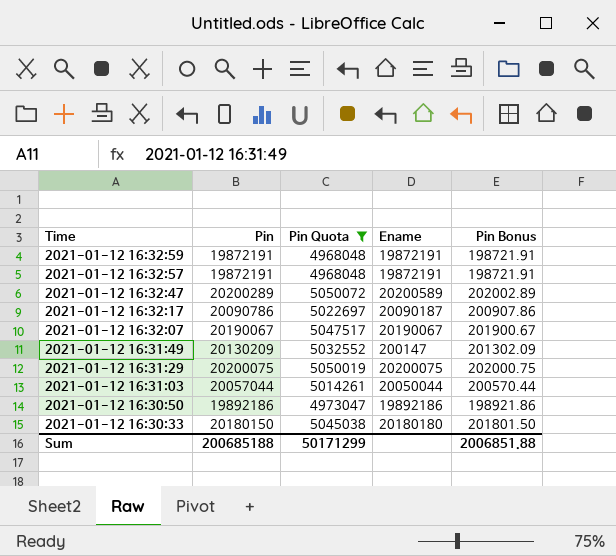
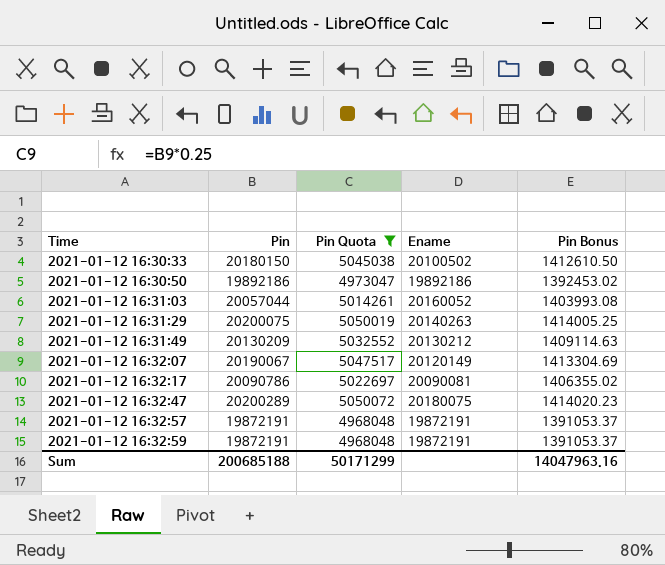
row order: Time descending -> Time ascending
column Pin Bonus | formula: [Pin] * 0.01 -> [Pin] * 0.07
2021-01-12 16:30:33 | Ename: 20180180 -> 20100502
2021-01-12 16:31:03 | Ename: 20050044 -> 20160052
2021-01-12 16:31:29 | Ename: 20200075 -> 20140263
2021-01-12 16:31:49 | Ename: 200147 -> 20130212
2021-01-12 16:32:07 | Ename: 20190067 -> 20120149
2021-01-12 16:32:17 | Ename: 20090187 -> 20090081
2021-01-12 16:32:47 | Ename: 20200589 -> 20180075
Sum | Pin Bonus: 2006851.88 -> 14047963.16

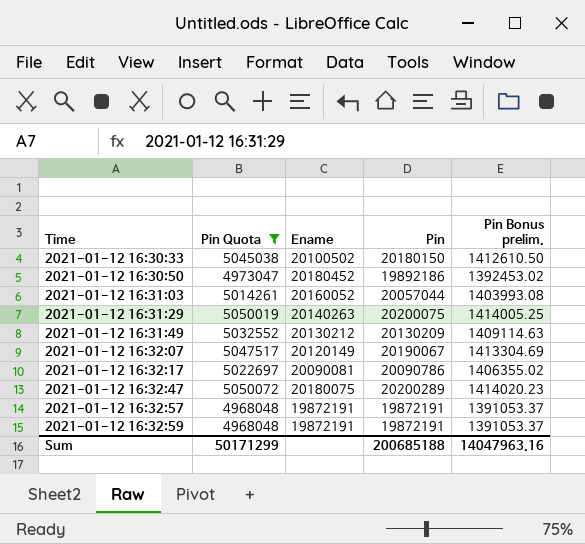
column Pin | position: 2 -> 4
column name: Pin Bonus -> Pin Bonus prelim.
2021-01-12 16:30:50 | Ename: 19892186 -> 20180452

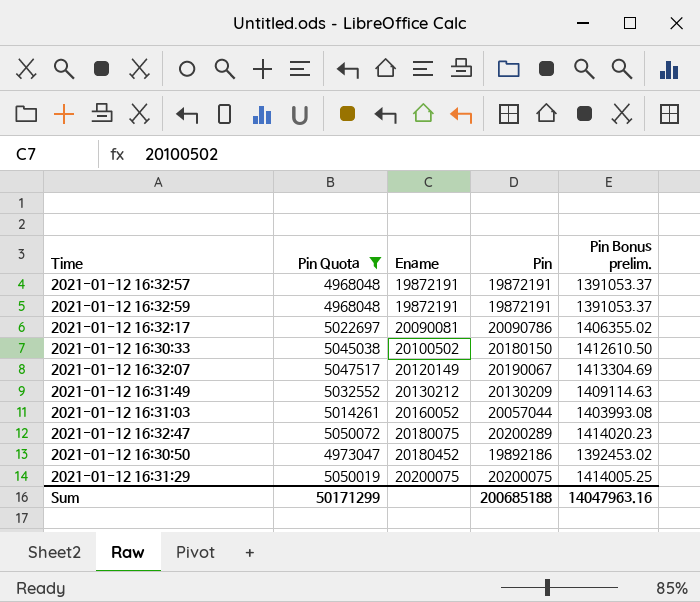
row order: Time ascending -> Ename ascending
2021-01-12 16:31:29 | Ename: 20140263 -> 20200075

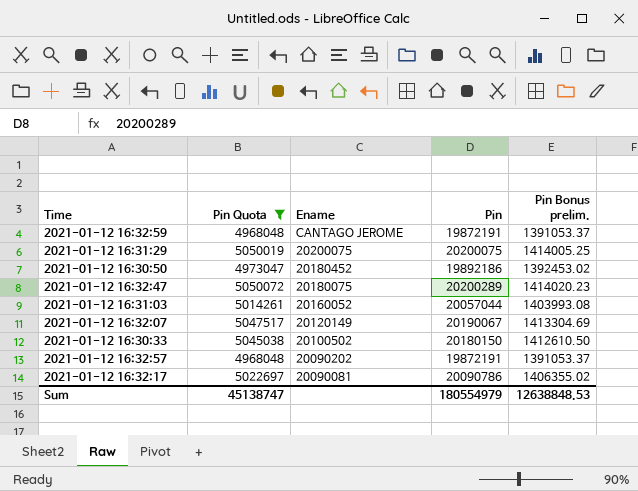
row order: Ename ascending -> Ename descending
row 2021-01-12 16:31:49: 5032552 | 20130212 | 20130209 | 1409114.63 -> none
2021-01-12 16:32:59 | Ename: 19872191 -> CANTAGO JEROME
2021-01-12 16:32:57 | Ename: 19872191 -> 20090202
Sum | Pin Quota: 50171299 -> 45138747
Sum | Pin: 200685188 -> 180554979
Sum | Pin Bonus prelim.: 14047963.16 -> 12638848.53

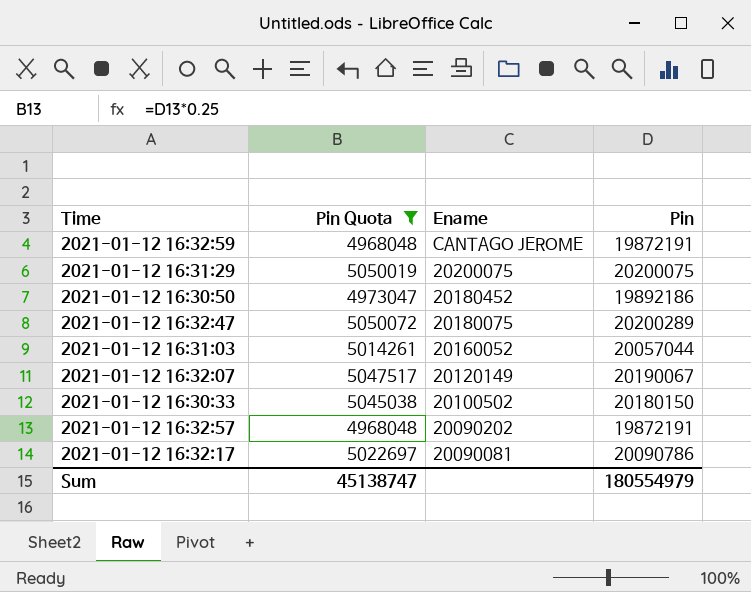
column Pin Bonus prelim. | formula: [Pin] * 0.07 -> none

